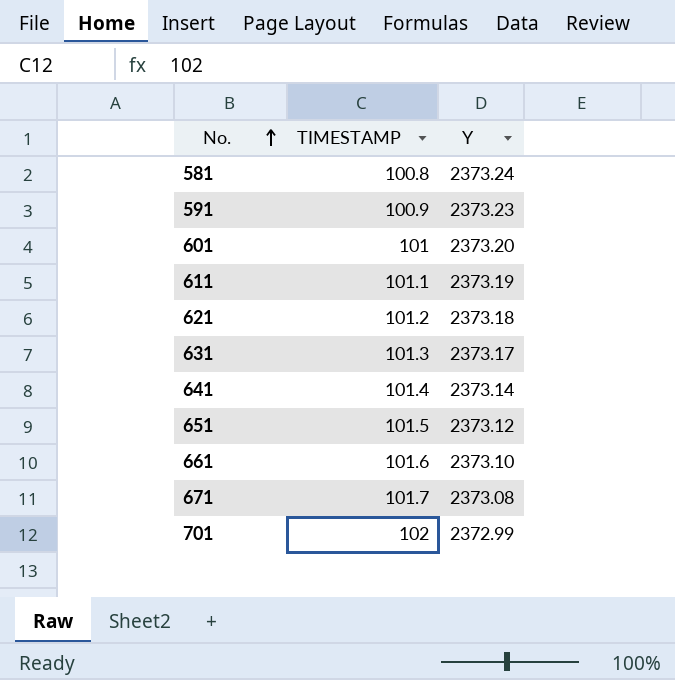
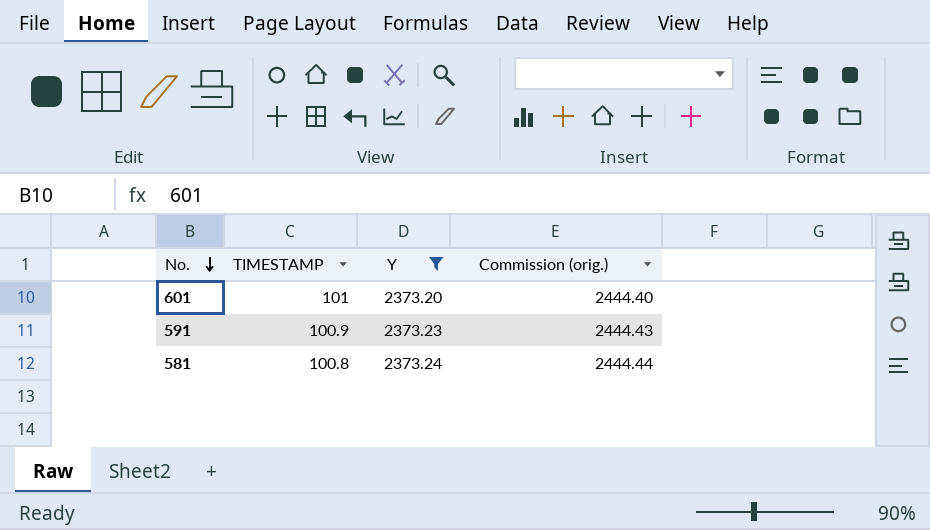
filter: none -> Y >= 2373.20
row order: No. ascending -> No. descending
column Commission (orig.) | formula: none -> [Y] * 1.03

